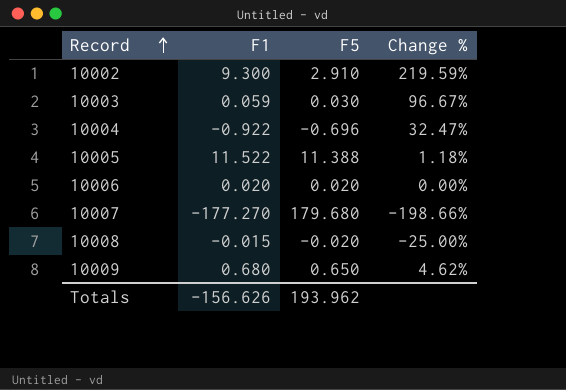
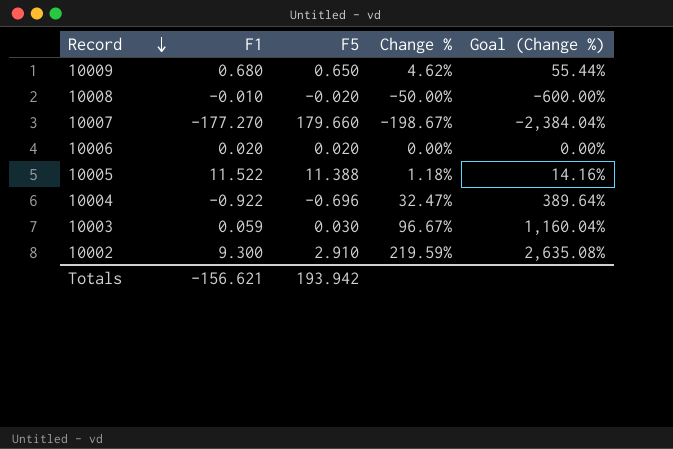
row order: Record ascending -> Record descending
column Goal (Change %) | formula: none -> [Change %] * 12
10008 | F1: -0.015 -> -0.010
10008 | Change %: -25.00% -> -50.00%
10007 | F5: 179.680 -> 179.660
10007 | Change %: -198.66% -> -198.67%
Totals | F1: -156.626 -> -156.621
Totals | F5: 193.962 -> 193.942

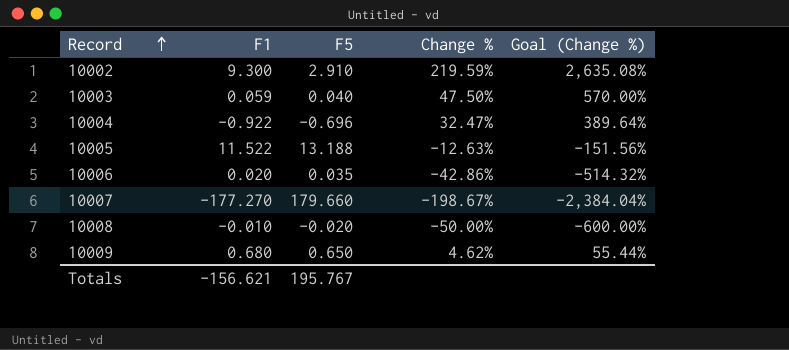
row order: Record descending -> Record ascending
10003 | F5: 0.030 -> 0.040
10003 | Change %: 96.67% -> 47.50%
10003 | Goal (Change %): 1,160.04% -> 570.00%
10005 | F5: 11.388 -> 13.188
10005 | Change %: 1.18% -> -12.63%
10005 | Goal (Change %): 14.16% -> -151.56%
10006 | F5: 0.020 -> 0.035
10006 | Change %: 0.00% -> -42.86%
10006 | Goal (Change %): 0.00% -> -514.32%
Totals | F5: 193.942 -> 195.767

